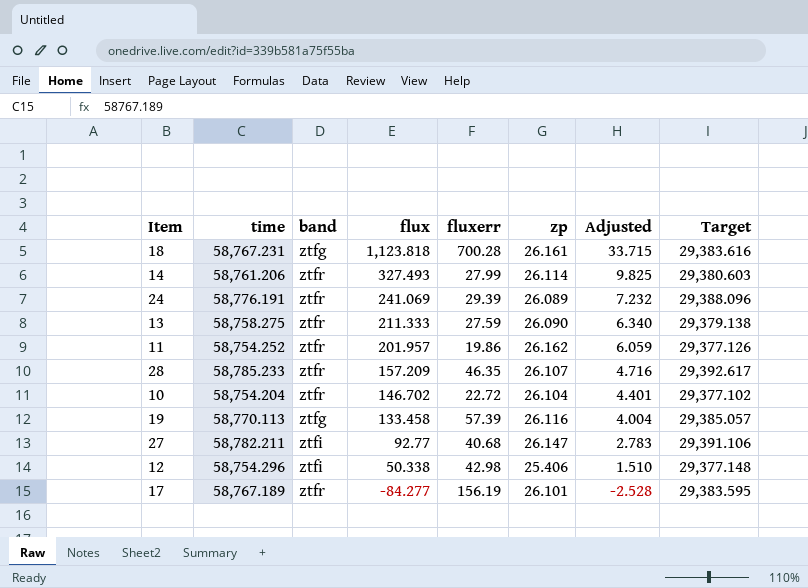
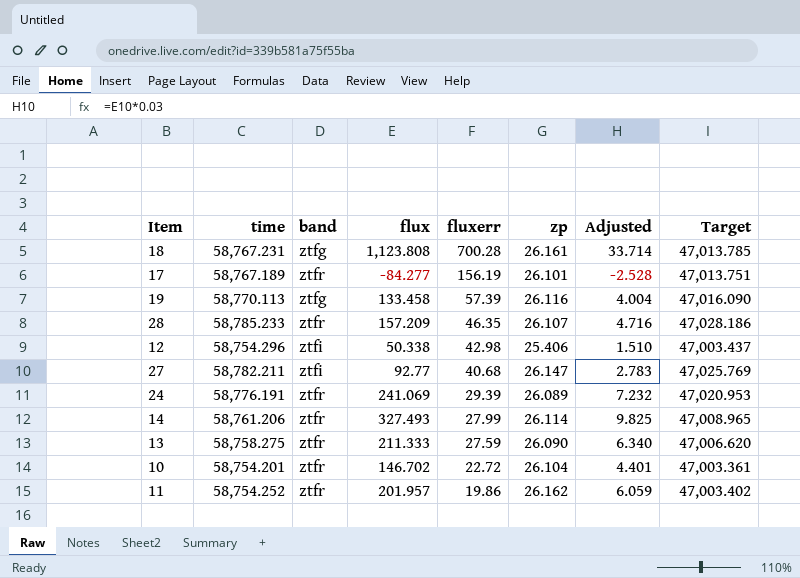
row order: flux descending -> fluxerr descending
column Target | formula: [time] * 0.5 -> [time] * 0.8
18 | flux: 1,123.818 -> 1,123.808
18 | Adjusted: 33.715 -> 33.714
10 | time: 58,754.204 -> 58,754.201

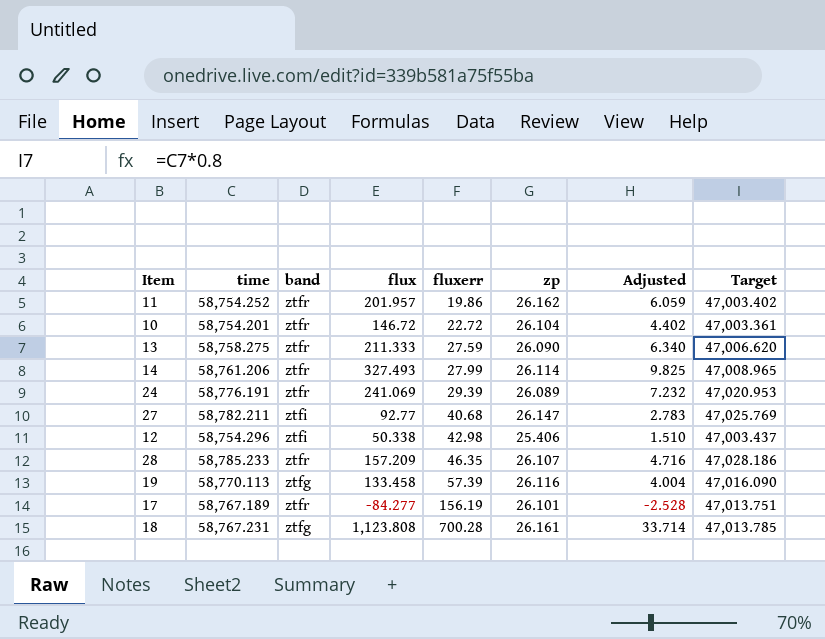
row order: fluxerr descending -> fluxerr ascending
10 | flux: 146.702 -> 146.72
10 | Adjusted: 4.401 -> 4.402

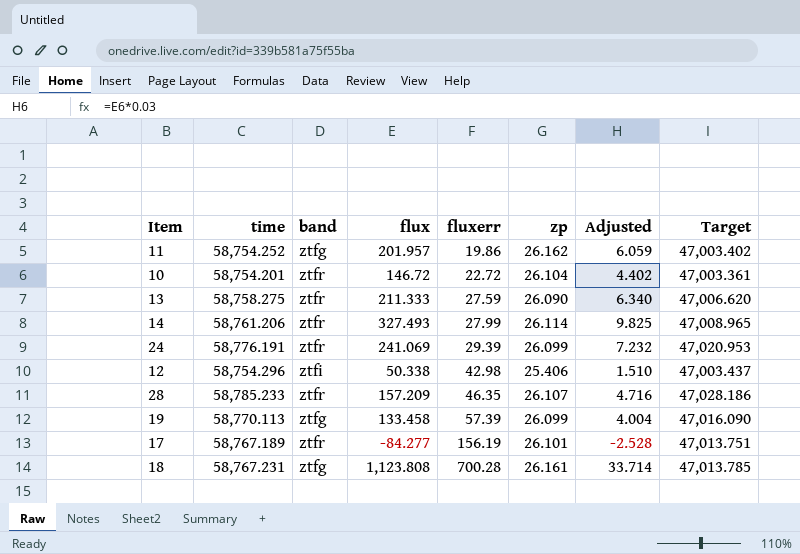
row 27: 58,782.211 | ztfi | 92.77 | 40.68 | 26.147 | 2.783 | 47,025.769 -> none
11 | band: ztfr -> ztfg
24 | zp: 26.089 -> 26.099
19 | zp: 26.116 -> 26.099

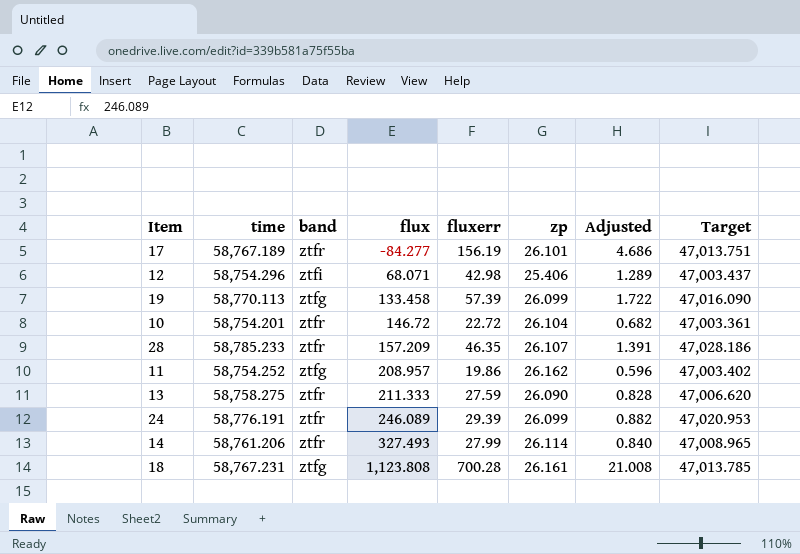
row order: fluxerr ascending -> flux ascending
column Adjusted | formula: [flux] * 0.03 -> [fluxerr] * 0.03
12 | flux: 50.338 -> 68.071
11 | flux: 201.957 -> 208.957
24 | flux: 241.069 -> 246.089

